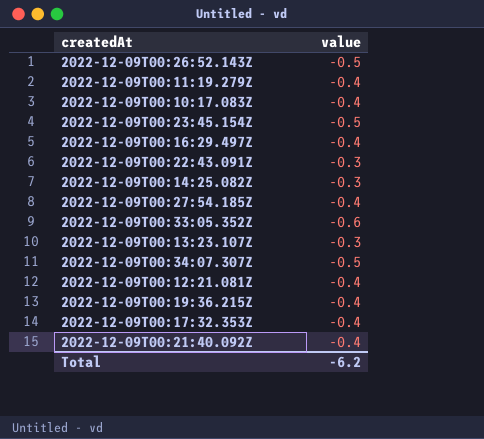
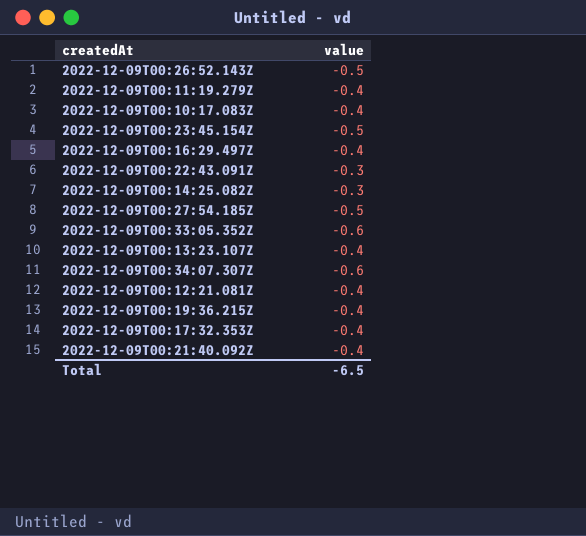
2022-12-09T00:27:54.185Z | value: -0.4 -> -0.5
2022-12-09T00:13:23.107Z | value: -0.3 -> -0.4
2022-12-09T00:34:07.307Z | value: -0.5 -> -0.6
Total | value: -6.2 -> -6.5

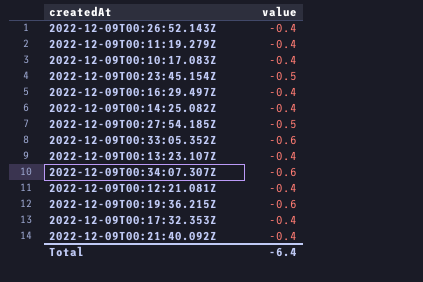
row 2022-12-09T00:22:43.091Z: -0.3 -> none
2022-12-09T00:26:52.143Z | value: -0.5 -> -0.4
2022-12-09T00:14:25.082Z | value: -0.3 -> -0.4
2022-12-09T00:19:36.215Z | value: -0.4 -> -0.6
Total | value: -6.5 -> -6.4

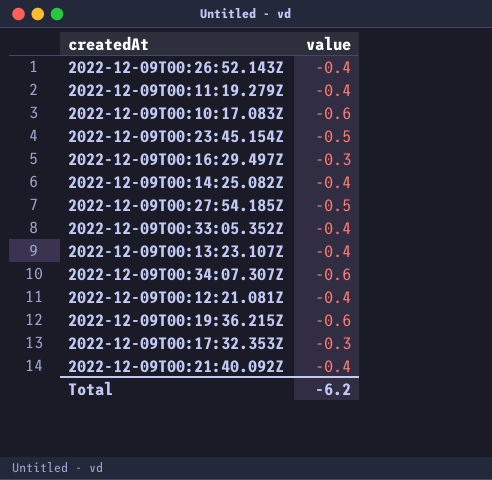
2022-12-09T00:10:17.083Z | value: -0.4 -> -0.6
2022-12-09T00:16:29.497Z | value: -0.4 -> -0.3
2022-12-09T00:33:05.352Z | value: -0.6 -> -0.4
2022-12-09T00:17:32.353Z | value: -0.4 -> -0.3
Total | value: -6.4 -> -6.2

